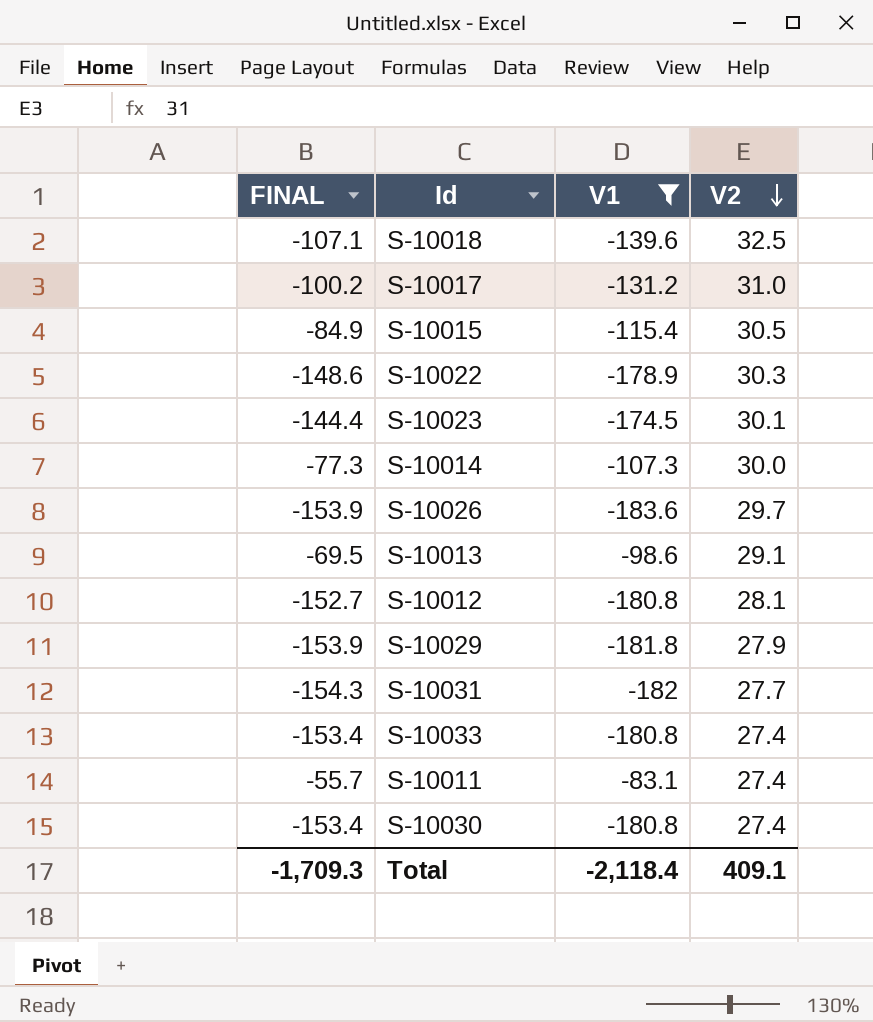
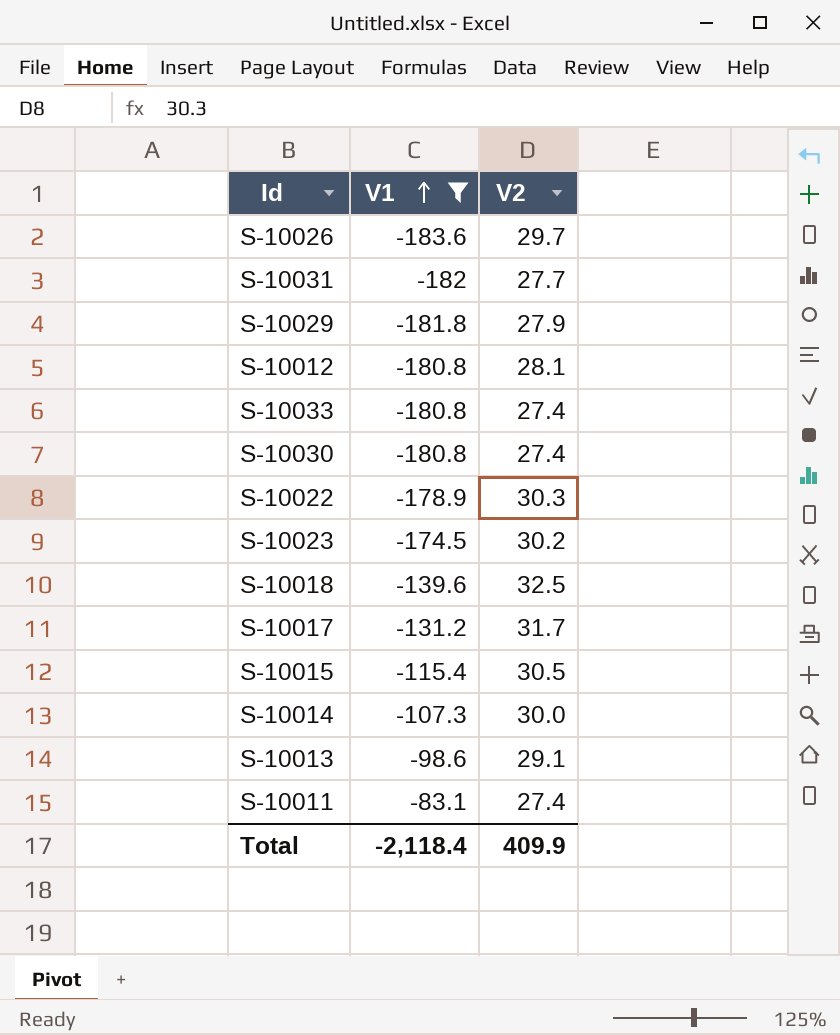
row order: V2 descending -> V1 ascending
column FINAL | formula: [V1] + [V2] -> none
S-10023 | V2: 30.1 -> 30.2
S-10017 | V2: 31.0 -> 31.7
Total | V2: 409.1 -> 409.9

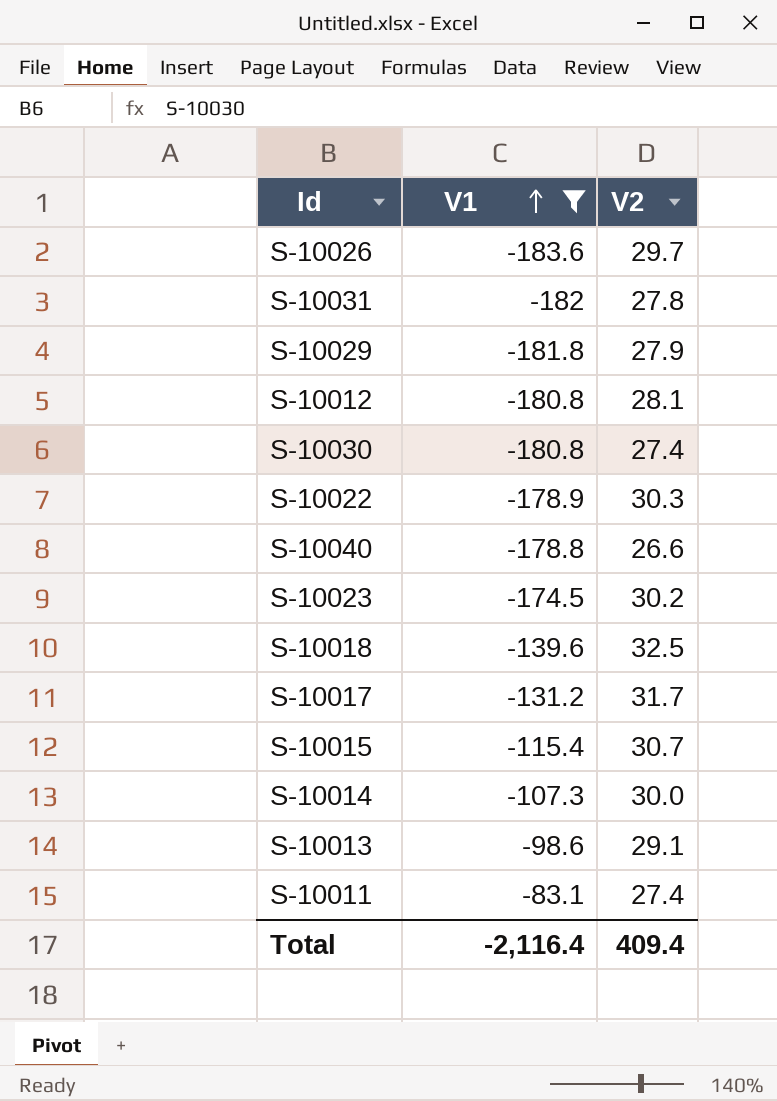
row S-10033: -180.8 | 27.4 -> none
S-10031 | V2: 27.7 -> 27.8
row S-10040: none -> -178.8 | 26.6
S-10015 | V2: 30.5 -> 30.7
Total | V1: -2,118.4 -> -2,116.4
Total | V2: 409.9 -> 409.4

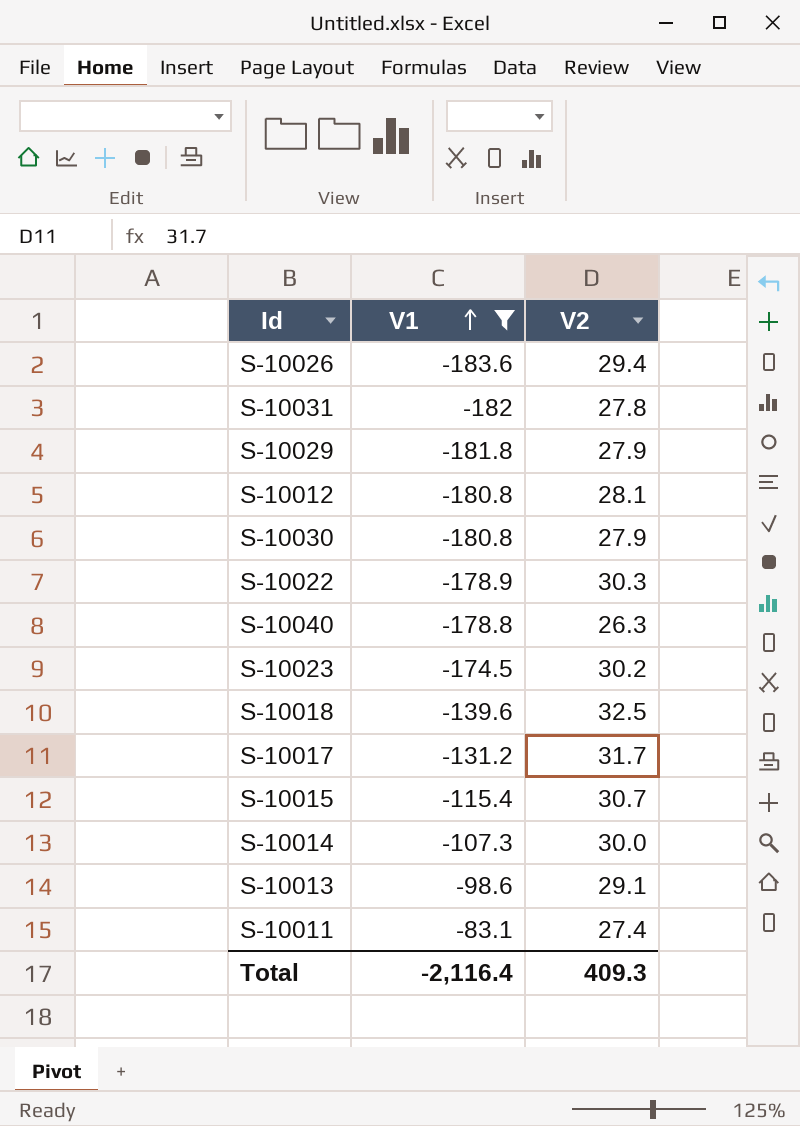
S-10026 | V2: 29.7 -> 29.4
S-10030 | V2: 27.4 -> 27.9
S-10040 | V2: 26.6 -> 26.3
Total | V2: 409.4 -> 409.3

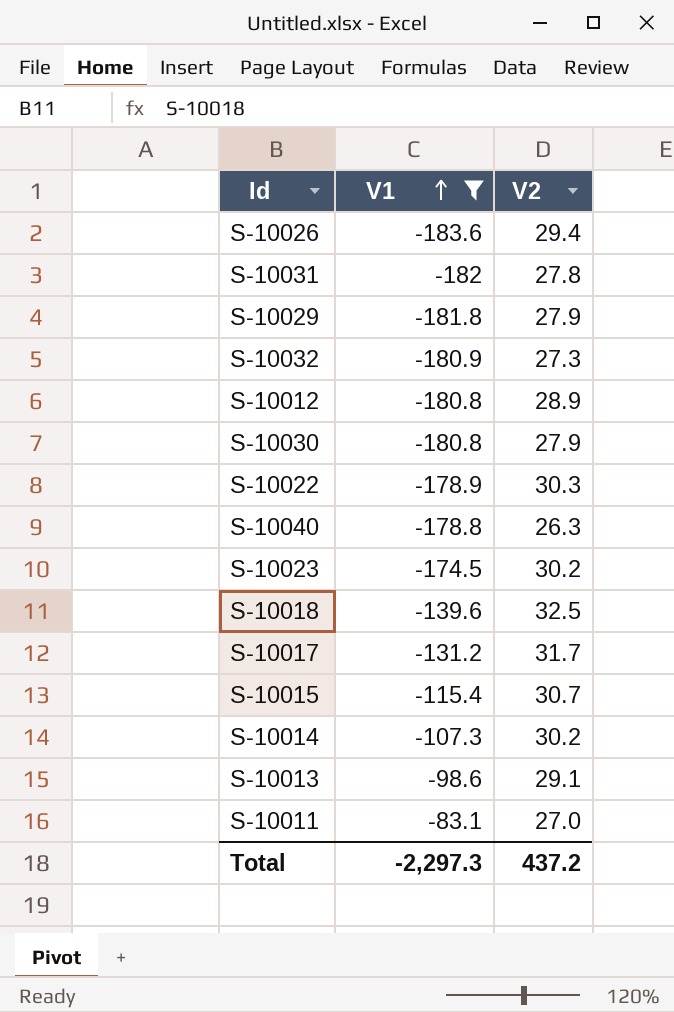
row S-10032: none -> -180.9 | 27.3
S-10012 | V2: 28.1 -> 28.9
S-10014 | V2: 30.0 -> 30.2
S-10011 | V2: 27.4 -> 27.0
Total | V1: -2,116.4 -> -2,297.3
Total | V2: 409.3 -> 437.2

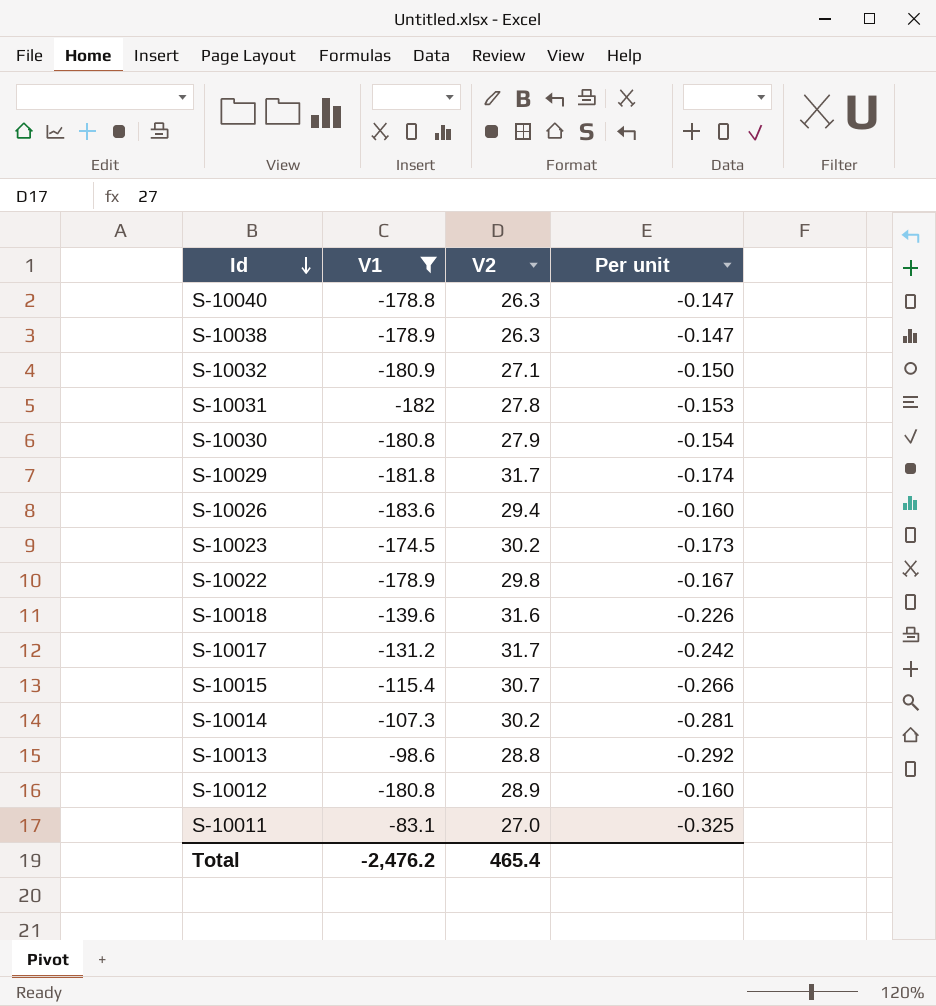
row order: V1 ascending -> Id descending
column Per unit | formula: none -> [V2] / [V1]
row S-10038: none -> -178.9 | 26.3 | -0.147
S-10032 | V2: 27.3 -> 27.1
S-10029 | V2: 27.9 -> 31.7
S-10022 | V2: 30.3 -> 29.8
S-10018 | V2: 32.5 -> 31.6
S-10013 | V2: 29.1 -> 28.8
Total | V1: -2,297.3 -> -2,476.2
Total | V2: 437.2 -> 465.4

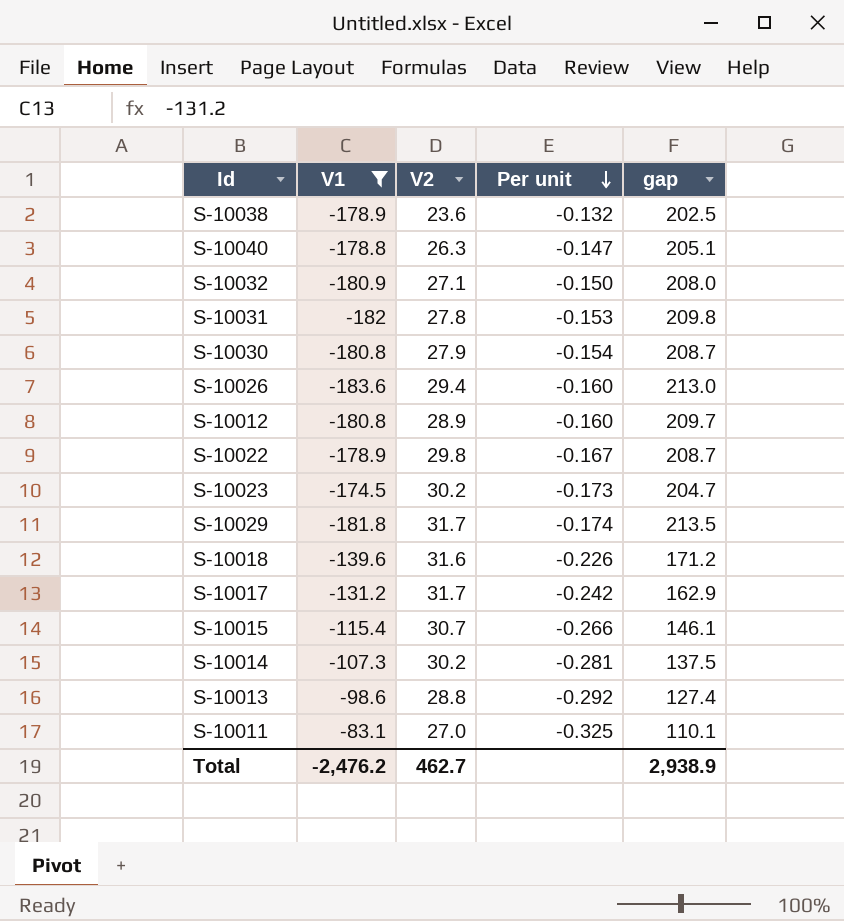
row order: Id descending -> Per unit descending
column gap | formula: none -> [V2] - [V1]
S-10038 | V2: 26.3 -> 23.6
S-10038 | Per unit: -0.147 -> -0.132
Total | V2: 465.4 -> 462.7

